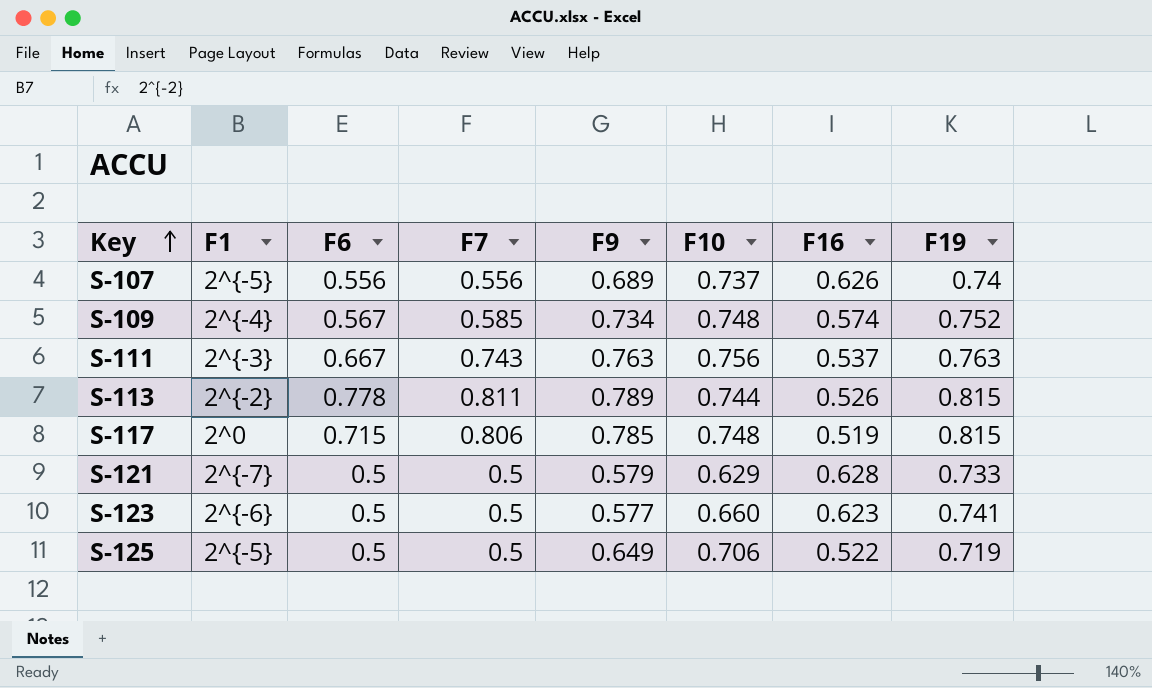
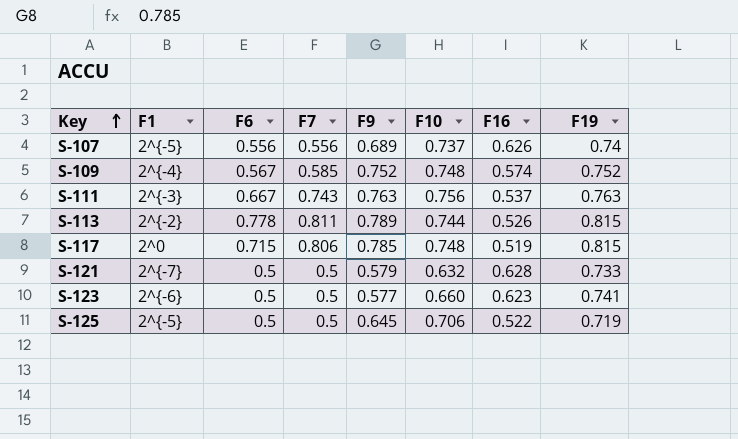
S-109 | F9: 0.734 -> 0.752
S-121 | F10: 0.629 -> 0.632
S-125 | F9: 0.649 -> 0.645

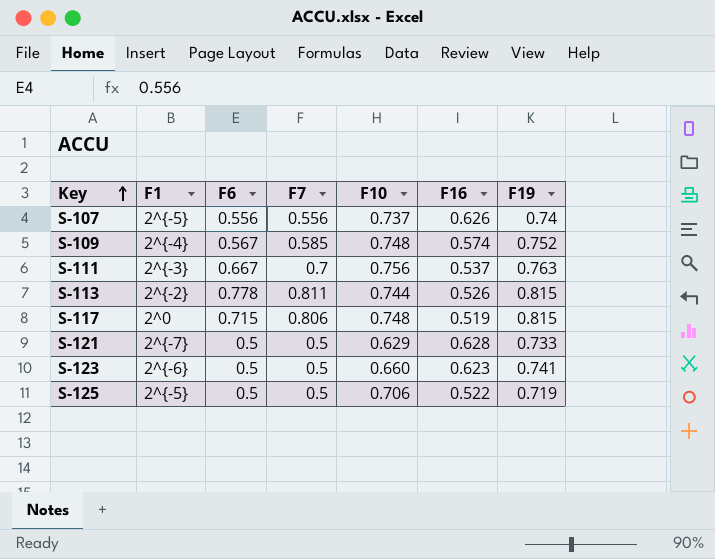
column F9 | position: 5 -> none
S-111 | F7: 0.743 -> 0.7
S-121 | F10: 0.632 -> 0.629

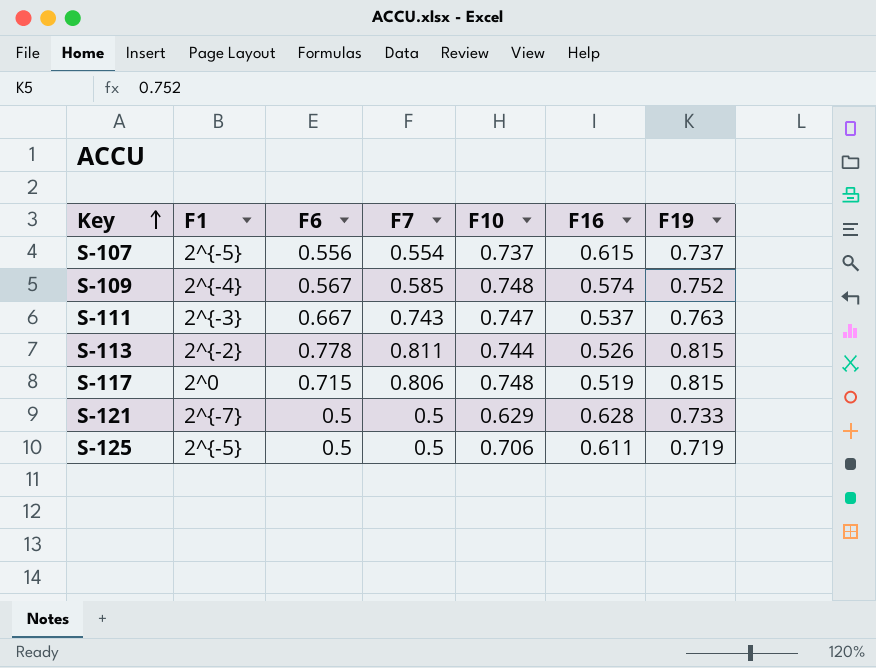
row S-123: 2^{-6} | 0.5 | 0.5 | 0.660 | 0.623 | 0.741 -> none
S-107 | F7: 0.556 -> 0.554
S-107 | F16: 0.626 -> 0.615
S-107 | F19: 0.74 -> 0.737
S-111 | F7: 0.7 -> 0.743
S-111 | F10: 0.756 -> 0.747
S-125 | F16: 0.522 -> 0.611

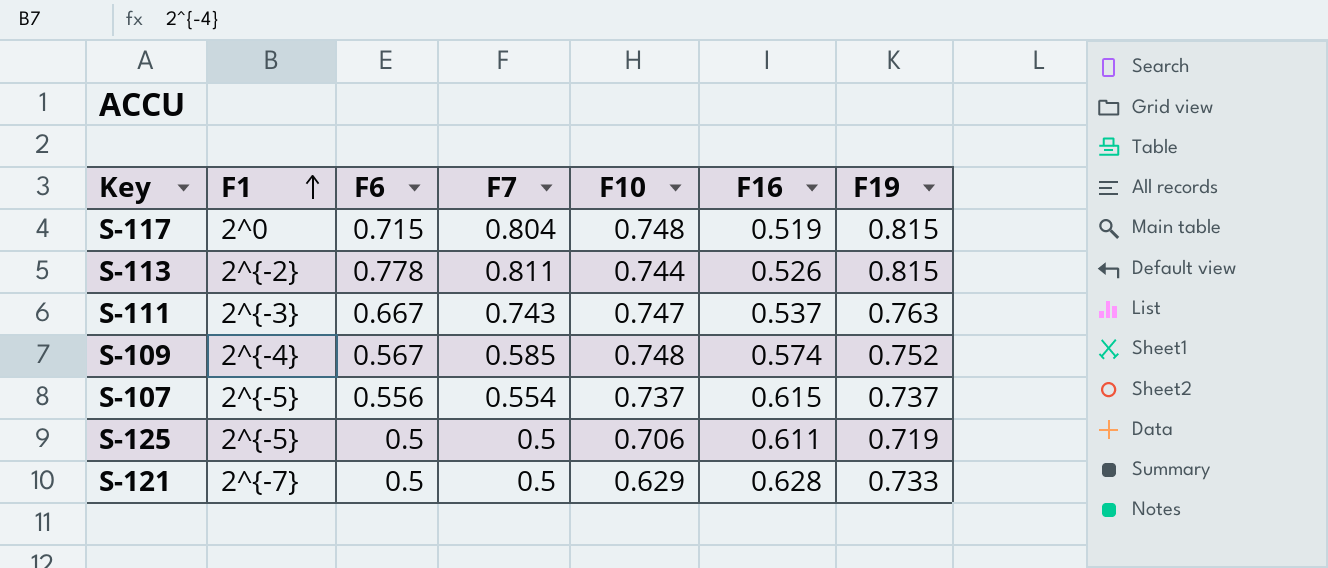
row order: Key ascending -> F1 ascending
S-117 | F7: 0.806 -> 0.804

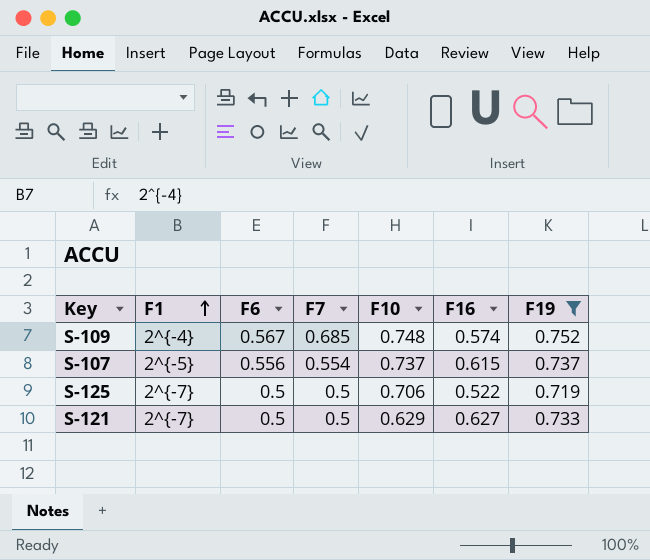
filter: none -> F19 <= 0.752
S-109 | F7: 0.585 -> 0.685
S-125 | F1: 2^{-5} -> 2^{-7}
S-125 | F16: 0.611 -> 0.522
S-121 | F16: 0.628 -> 0.627

